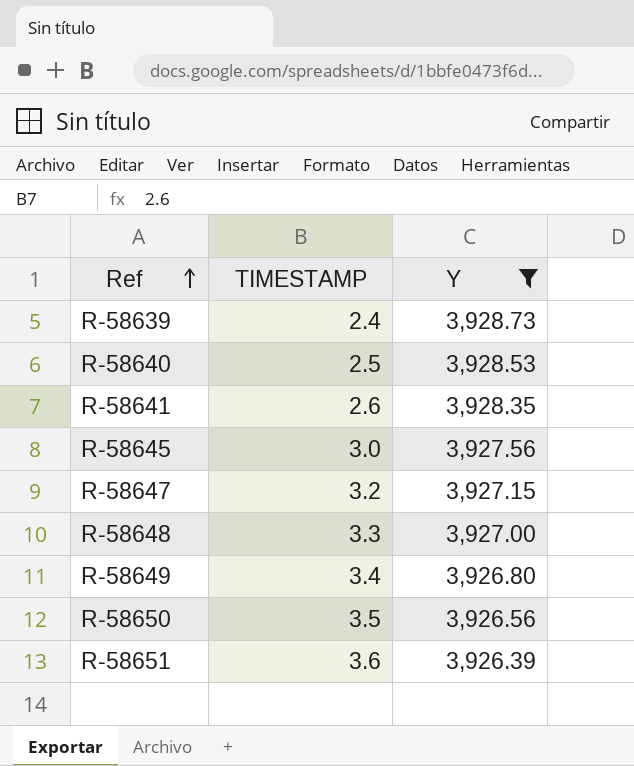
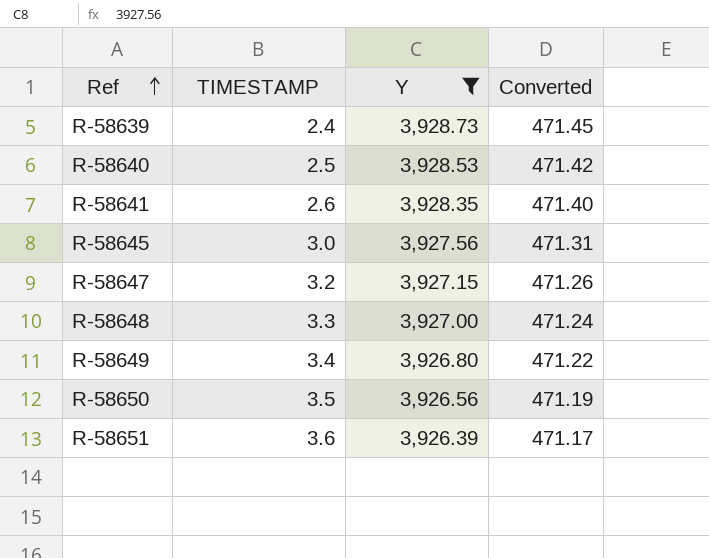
column Converted | formula: none -> [Y] * 0.12

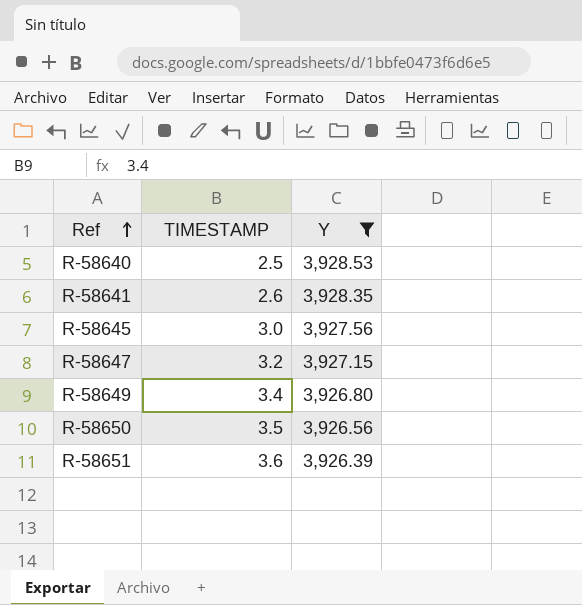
column Converted | formula: [Y] * 0.12 -> none
row R-58639: 2.4 | 3,928.73 | 471.45 -> none
row R-58648: 3.3 | 3,927.00 | 471.24 -> none

